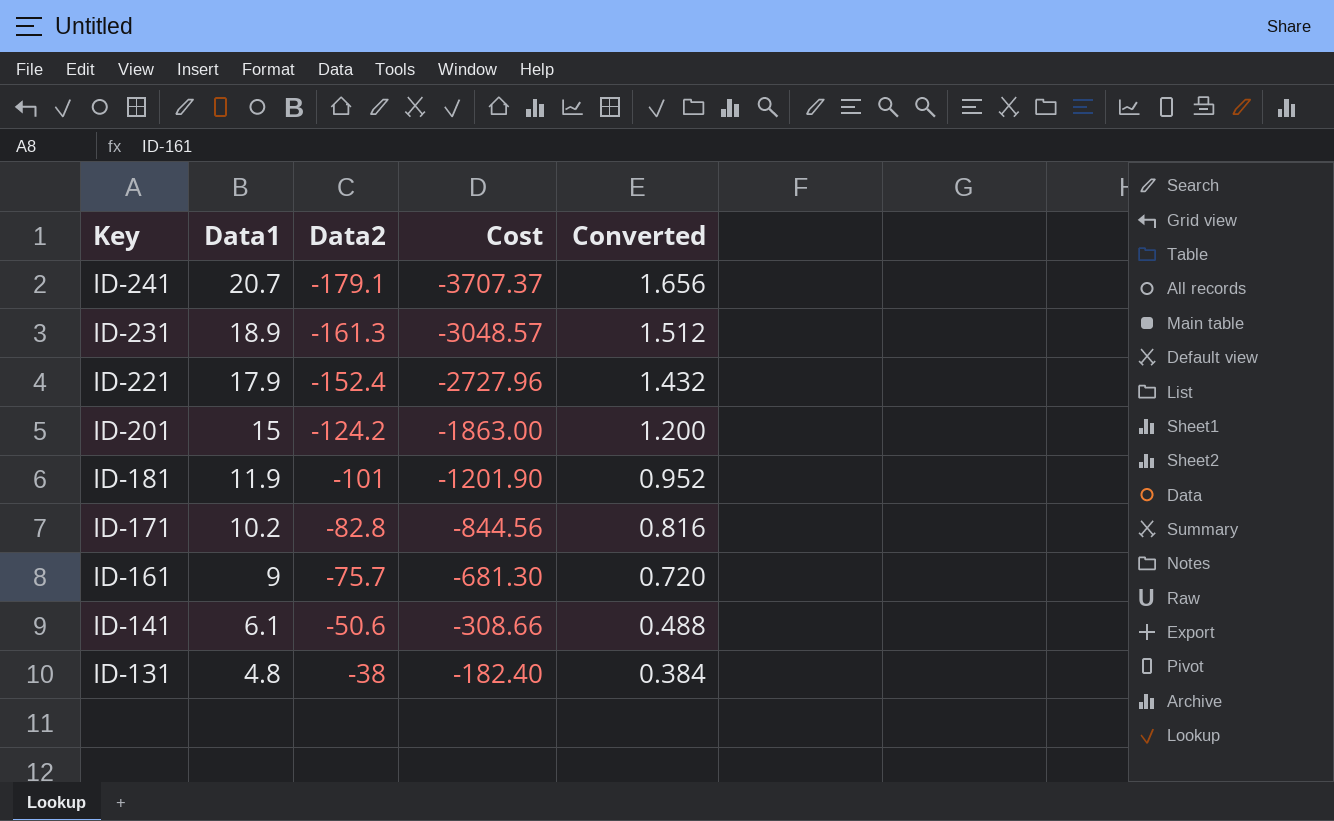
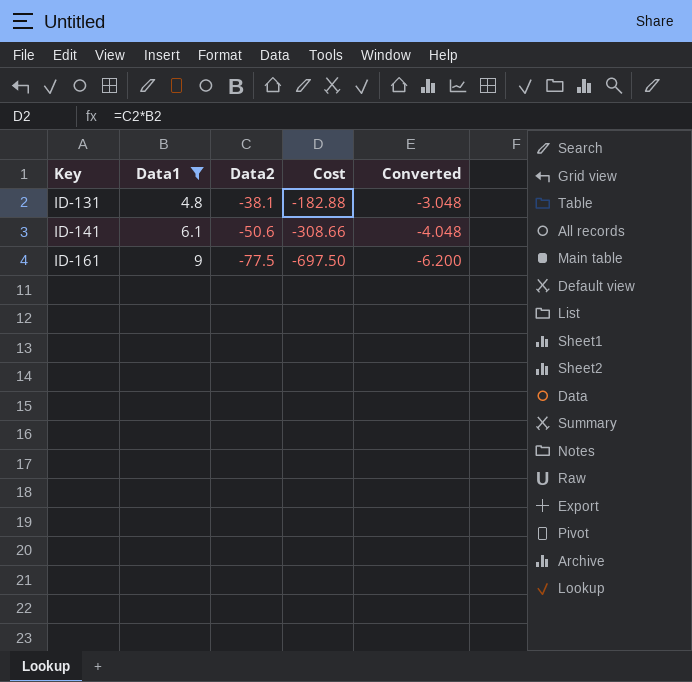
filter: none -> Data1 <= 9
row order: Key descending -> Key ascending
column Converted | formula: [Data1] * 0.08 -> [Data2] * 0.08
ID-131 | Data2: -38 -> -38.1
ID-131 | Cost: -182.40 -> -182.88
ID-161 | Data2: -75.7 -> -77.5
ID-161 | Cost: -681.30 -> -697.50

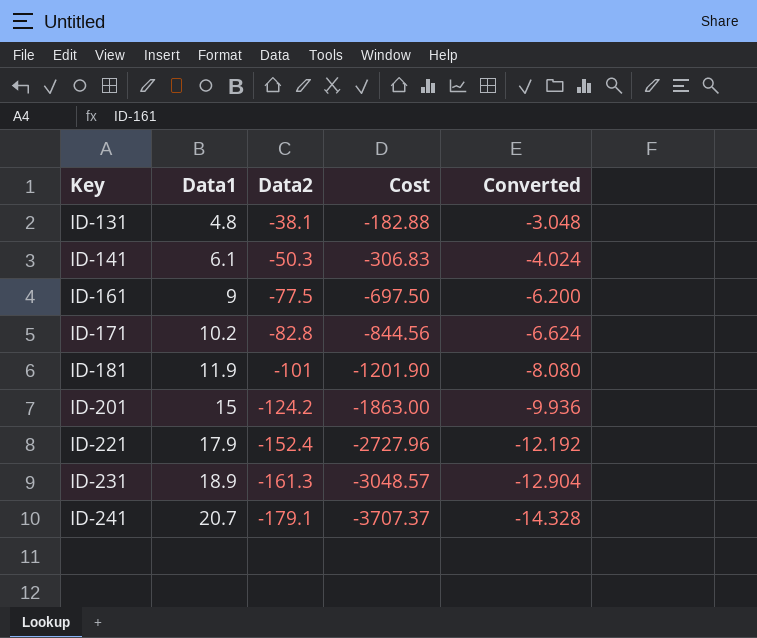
filter: Data1 <= 9 -> none
ID-141 | Data2: -50.6 -> -50.3
ID-141 | Cost: -308.66 -> -306.83
ID-141 | Converted: -4.048 -> -4.024

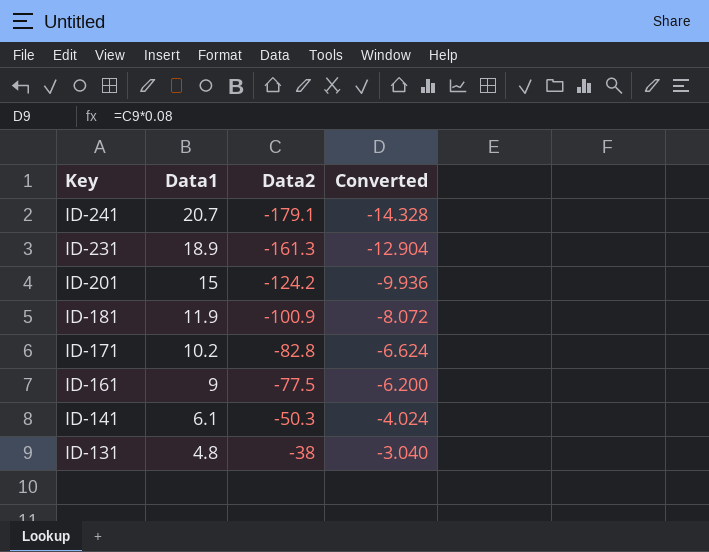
row order: Key ascending -> Key descending
column Cost | formula: [Data1] * [Data2] -> none
row ID-221: 17.9 | -152.4 | -2727.96 | -12.192 -> none
ID-181 | Data2: -101 -> -100.9
ID-181 | Converted: -8.080 -> -8.072
ID-131 | Data2: -38.1 -> -38
ID-131 | Converted: -3.048 -> -3.040

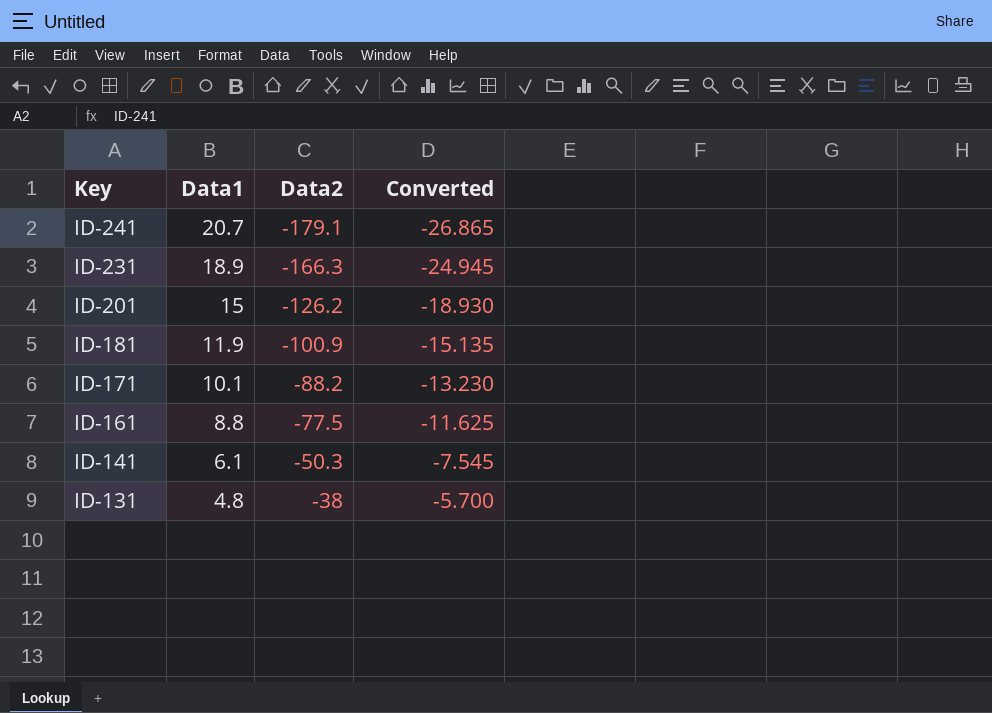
column Converted | formula: [Data2] * 0.08 -> [Data2] * 0.15
ID-231 | Data2: -161.3 -> -166.3
ID-201 | Data2: -124.2 -> -126.2
ID-171 | Data1: 10.2 -> 10.1
ID-171 | Data2: -82.8 -> -88.2
ID-161 | Data1: 9 -> 8.8

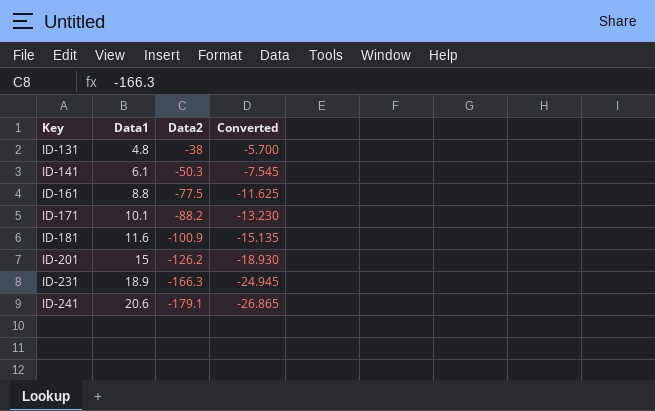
row order: Key descending -> Key ascending
ID-181 | Data1: 11.9 -> 11.6
ID-241 | Data1: 20.7 -> 20.6

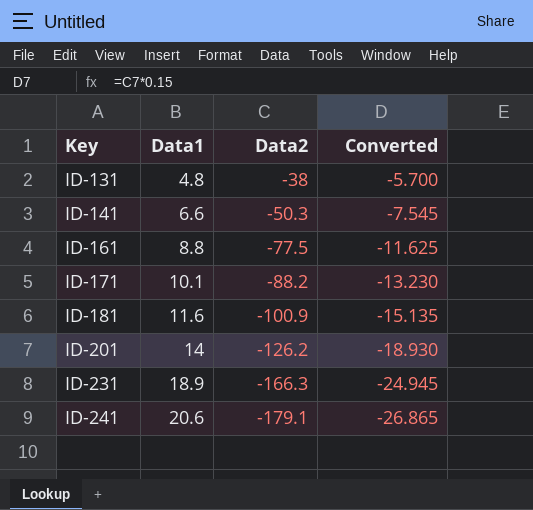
ID-141 | Data1: 6.1 -> 6.6
ID-201 | Data1: 15 -> 14

